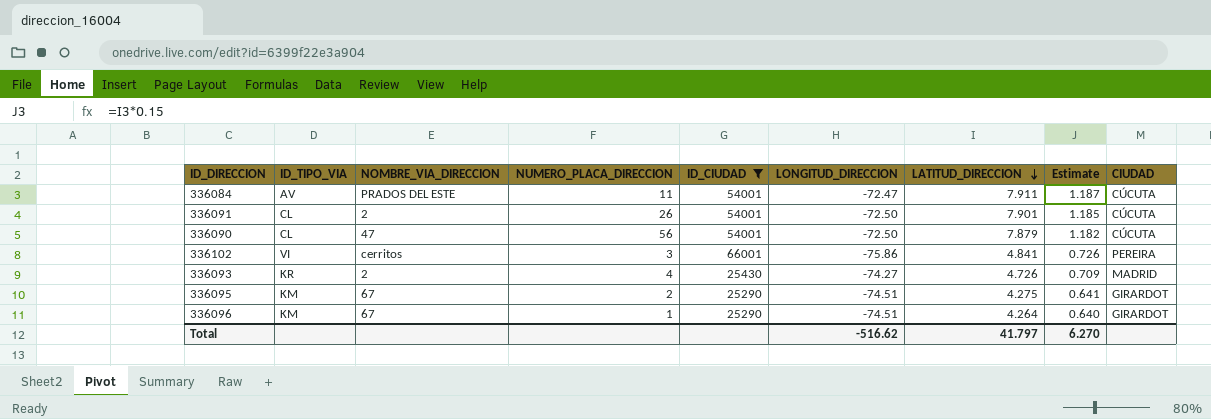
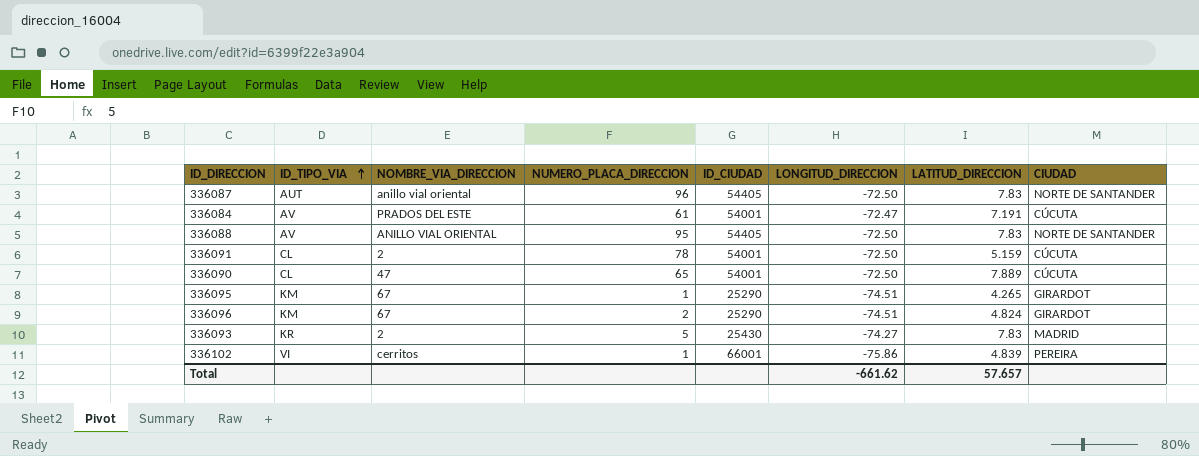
filter: ID_CIUDAD != 54405 -> none
row order: LATITUD_DIRECCION descending -> ID_TIPO_VIA ascending
column Estimate | formula: [LATITUD_DIRECCION] * 0.15 -> none
336084 | NUMERO_PLACA_DIRECCION: 11 -> 61
336084 | LATITUD_DIRECCION: 7.911 -> 7.191
336091 | NUMERO_PLACA_DIRECCION: 26 -> 78
336091 | LATITUD_DIRECCION: 7.901 -> 5.159
336090 | NUMERO_PLACA_DIRECCION: 56 -> 65
336090 | LATITUD_DIRECCION: 7.879 -> 7.889
336095 | NUMERO_PLACA_DIRECCION: 2 -> 1
336095 | LATITUD_DIRECCION: 4.275 -> 4.265
336096 | NUMERO_PLACA_DIRECCION: 1 -> 2
336096 | LATITUD_DIRECCION: 4.264 -> 4.824
336093 | NUMERO_PLACA_DIRECCION: 4 -> 5
336093 | LATITUD_DIRECCION: 4.726 -> 7.83
336102 | NUMERO_PLACA_DIRECCION: 3 -> 1
336102 | LATITUD_DIRECCION: 4.841 -> 4.839
Total | LONGITUD_DIRECCION: -516.62 -> -661.62
Total | LATITUD_DIRECCION: 41.797 -> 57.657

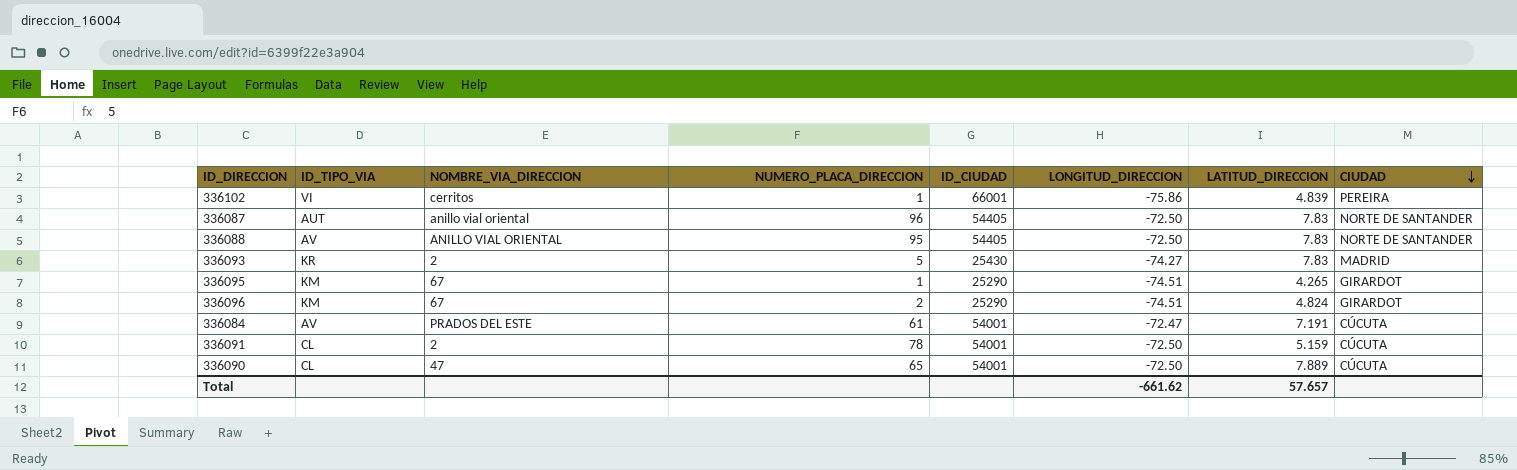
row order: ID_TIPO_VIA ascending -> CIUDAD descending

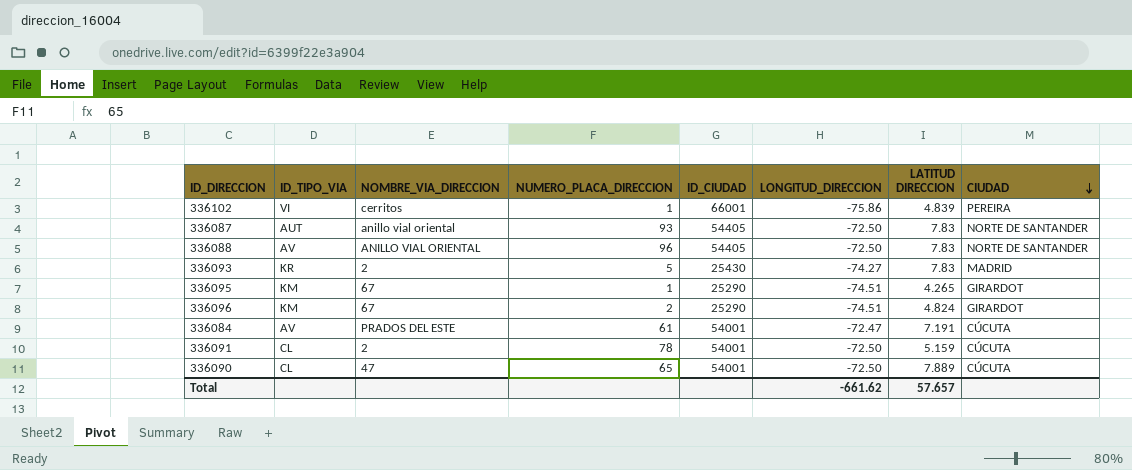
column name: LATITUD_DIRECCION -> LATITUD DIRECCION
336087 | NUMERO_PLACA_DIRECCION: 96 -> 93
336088 | NUMERO_PLACA_DIRECCION: 95 -> 96

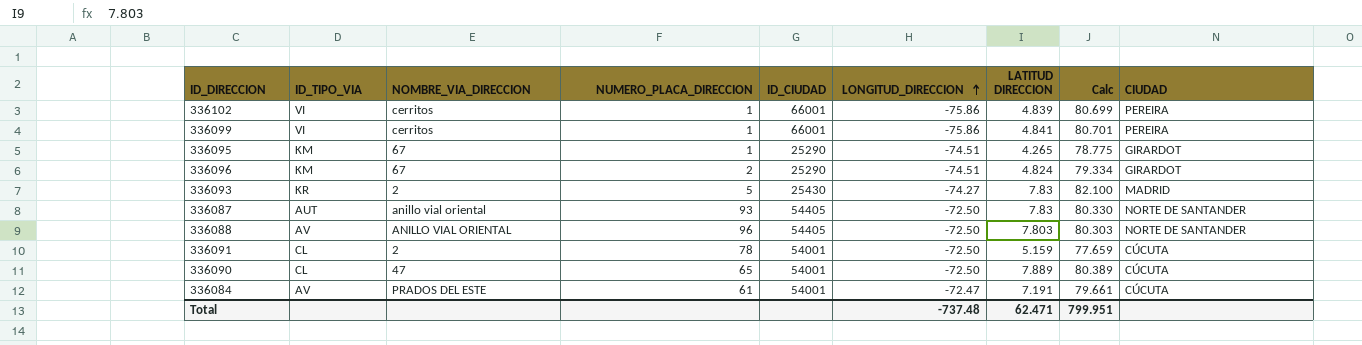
row order: CIUDAD descending -> LONGITUD_DIRECCION ascending
column Calc | formula: none -> [LATITUD DIRECCION] - [LONGITUD_DIRECCION]
row 336099: none -> VI | cerritos | 1 | 66001 | -75.86 | 4.841 | 80.701 | PEREIRA
336088 | LATITUD DIRECCION: 7.83 -> 7.803
Total | LONGITUD_DIRECCION: -661.62 -> -737.48
Total | LATITUD DIRECCION: 57.657 -> 62.471

